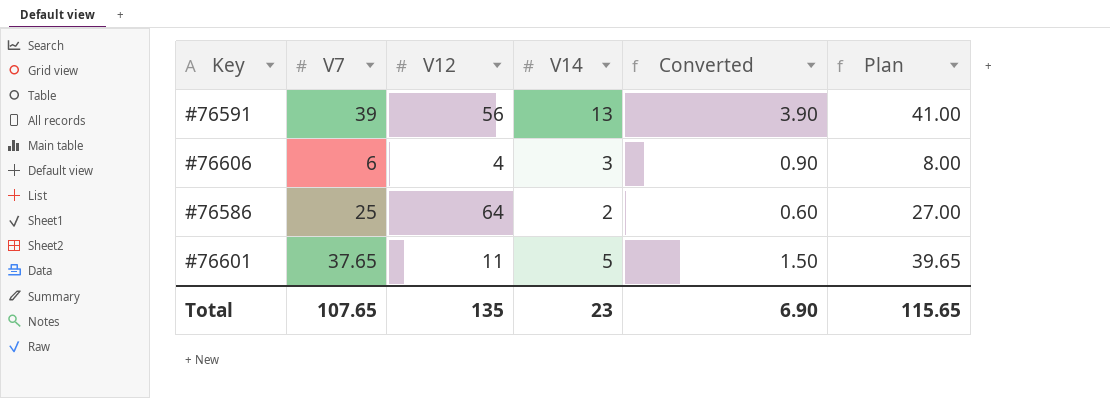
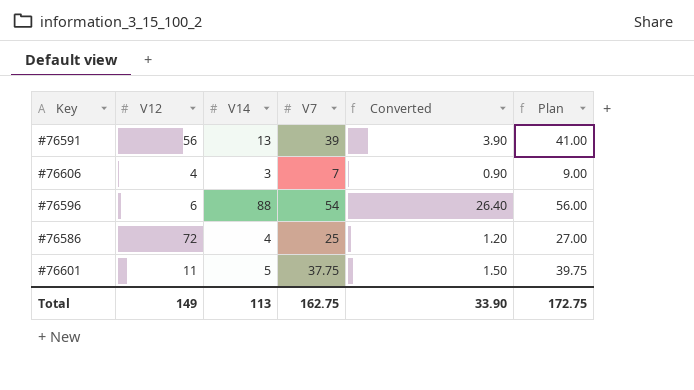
column V7 | position: 2 -> 4
#76606 | V7: 6 -> 7
#76606 | Plan: 8.00 -> 9.00
row #76596: none -> 6 | 88 | 54 | 26.40 | 56.00
#76586 | V12: 64 -> 72
#76586 | V14: 2 -> 4
#76586 | Converted: 0.60 -> 1.20
#76601 | V7: 37.65 -> 37.75
#76601 | Plan: 39.65 -> 39.75
Total | V12: 135 -> 149
Total | V14: 23 -> 113
Total | V7: 107.65 -> 162.75
Total | Converted: 6.90 -> 33.90
Total | Plan: 115.65 -> 172.75

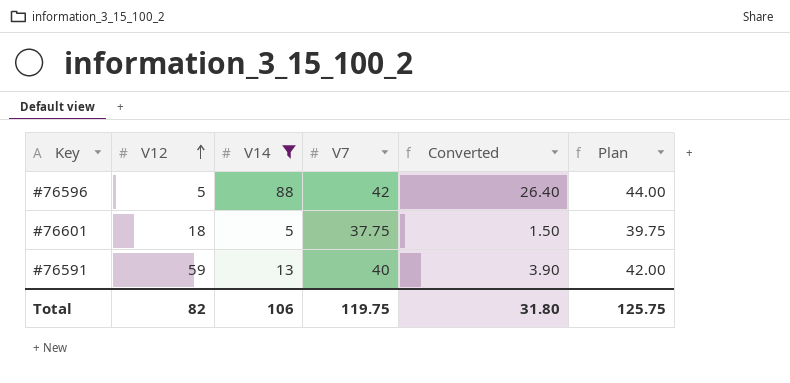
filter: none -> V14 >= 5
row order: none -> V12 ascending
#76596 | V12: 6 -> 5
#76596 | V7: 54 -> 42
#76596 | Plan: 56.00 -> 44.00
#76601 | V12: 11 -> 18
#76591 | V12: 56 -> 59
#76591 | V7: 39 -> 40
#76591 | Plan: 41.00 -> 42.00
Total | V12: 149 -> 82
Total | V14: 113 -> 106
Total | V7: 162.75 -> 119.75
Total | Converted: 33.90 -> 31.80
Total | Plan: 172.75 -> 125.75

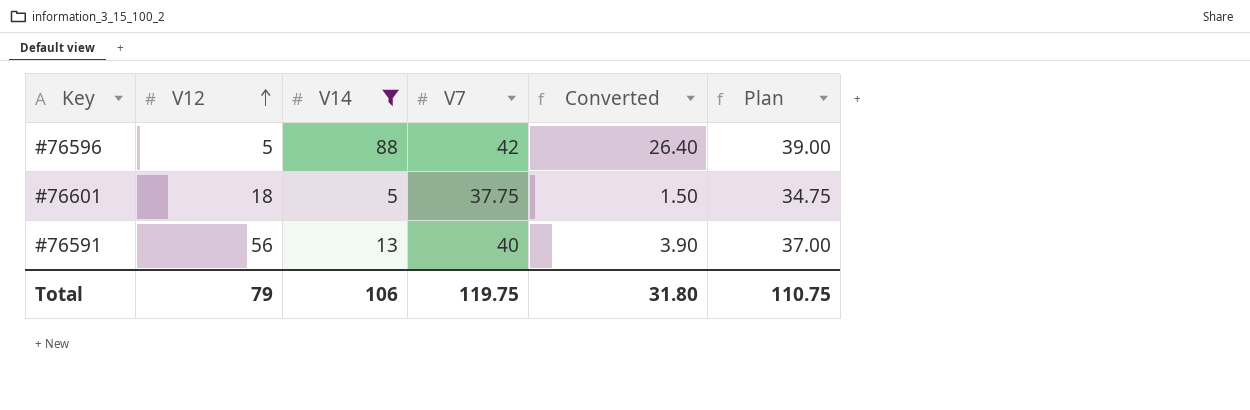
column Plan | formula: [V7] + 2 -> [V7] - 3
#76591 | V12: 59 -> 56
Total | V12: 82 -> 79
Total | Plan: 125.75 -> 110.75

